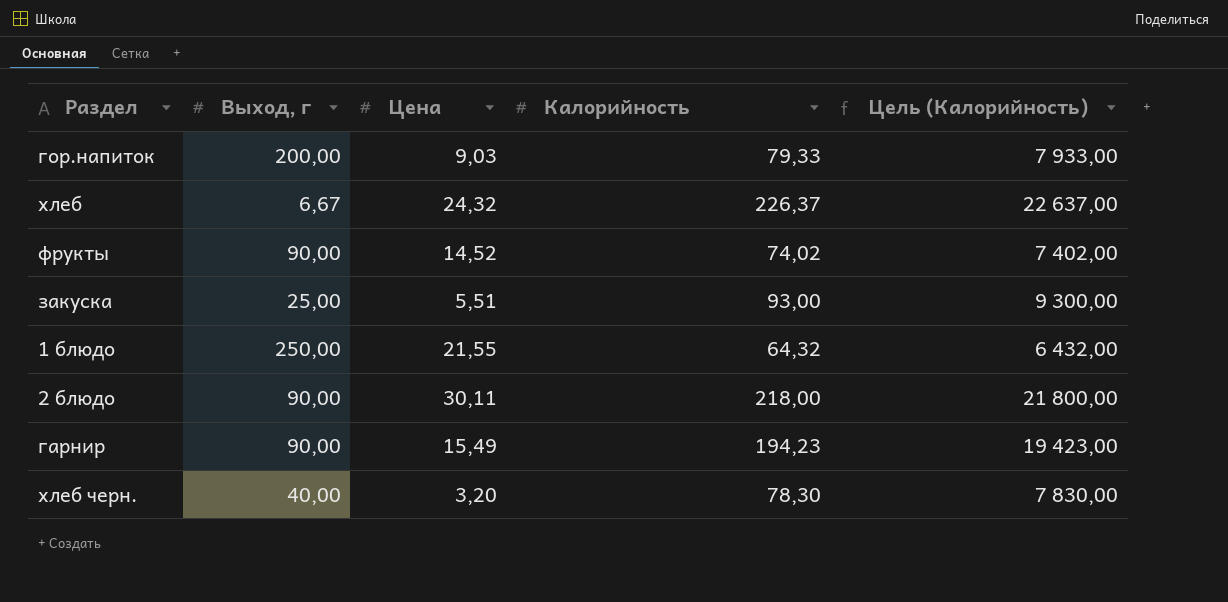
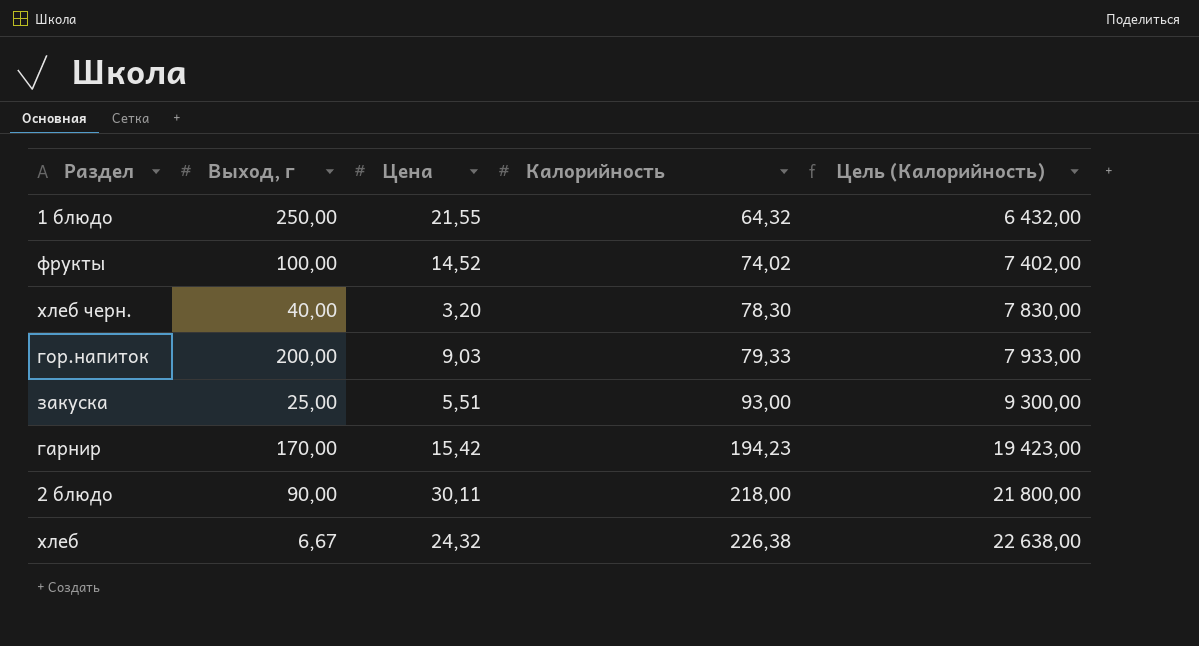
row order: none -> Калорийность ascending
фрукты | Выход, г: 90,00 -> 100,00
гарнир | Выход, г: 90,00 -> 170,00
гарнир | Цена: 15,49 -> 15,42
хлеб | Калорийность: 226,37 -> 226,38
хлеб | Цель (Калорийность): 22 637,00 -> 22 638,00

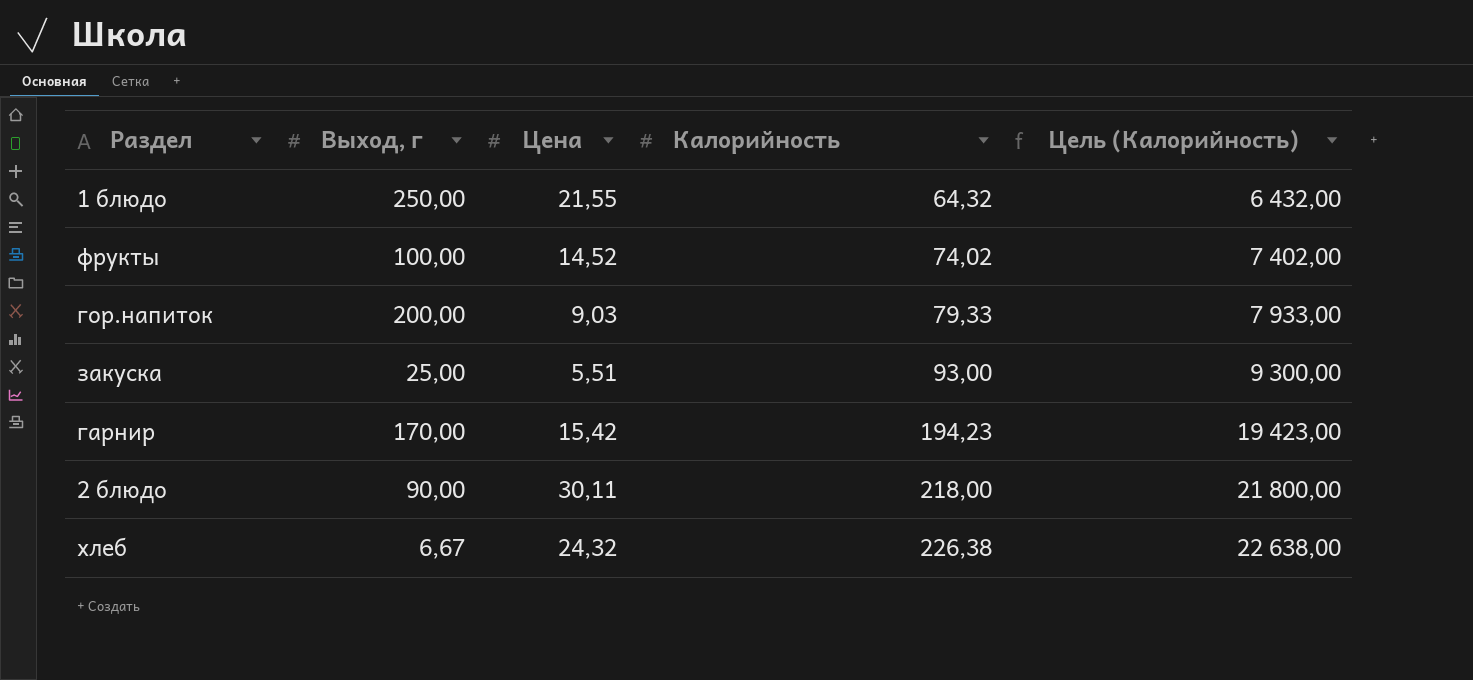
row хлеб черн.: 40,00 | 3,20 | 78,30 | 7 830,00 -> none

